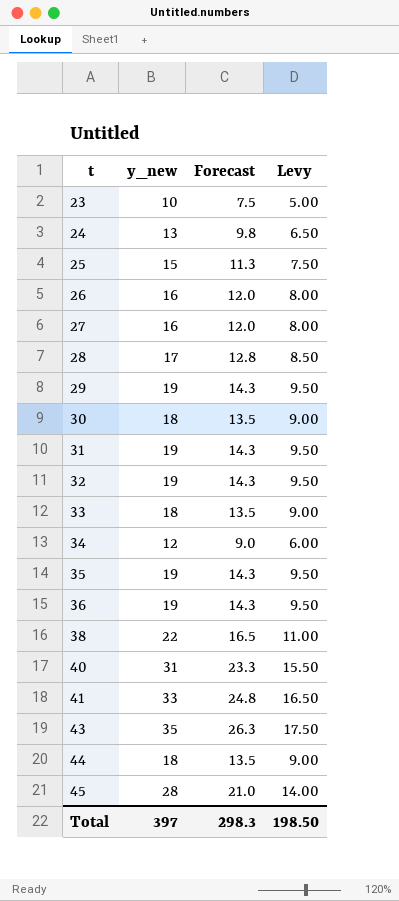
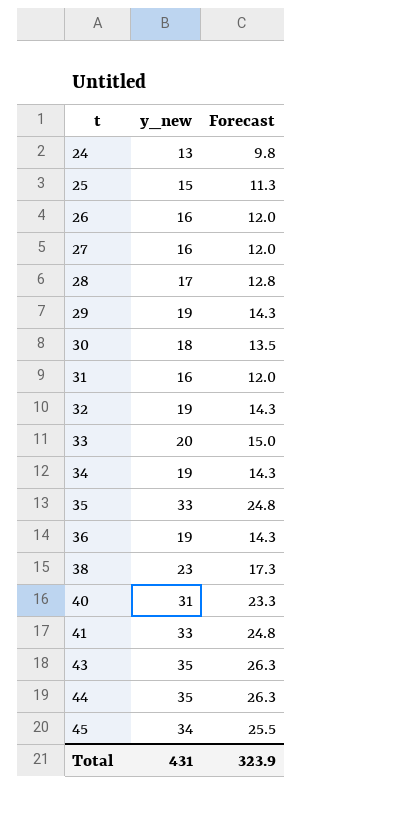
column Levy | formula: [y_new] * 0.5 -> none
row 23: 10 | 7.5 | 5.00 -> none
31 | y_new: 19 -> 16
31 | Forecast: 14.3 -> 12.0
33 | y_new: 18 -> 20
33 | Forecast: 13.5 -> 15.0
34 | y_new: 12 -> 19
34 | Forecast: 9.0 -> 14.3
35 | y_new: 19 -> 33
35 | Forecast: 14.3 -> 24.8
38 | y_new: 22 -> 23
38 | Forecast: 16.5 -> 17.3
44 | y_new: 18 -> 35
44 | Forecast: 13.5 -> 26.3
45 | y_new: 28 -> 34
45 | Forecast: 21.0 -> 25.5
Total | y_new: 397 -> 431
Total | Forecast: 298.3 -> 323.9

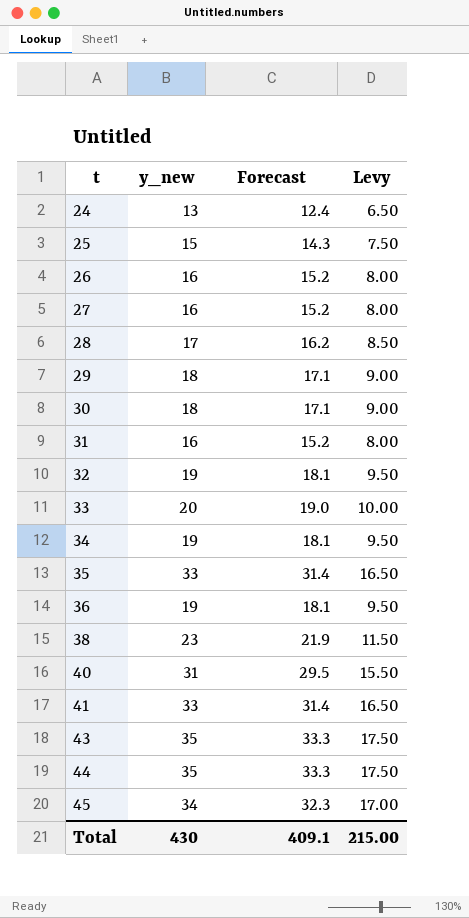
column Forecast | formula: [y_new] * 0.75 -> [y_new] * 0.95
column Levy | formula: none -> [y_new] * 0.5
29 | y_new: 19 -> 18
Total | y_new: 431 -> 430
Total | Forecast: 323.9 -> 409.1

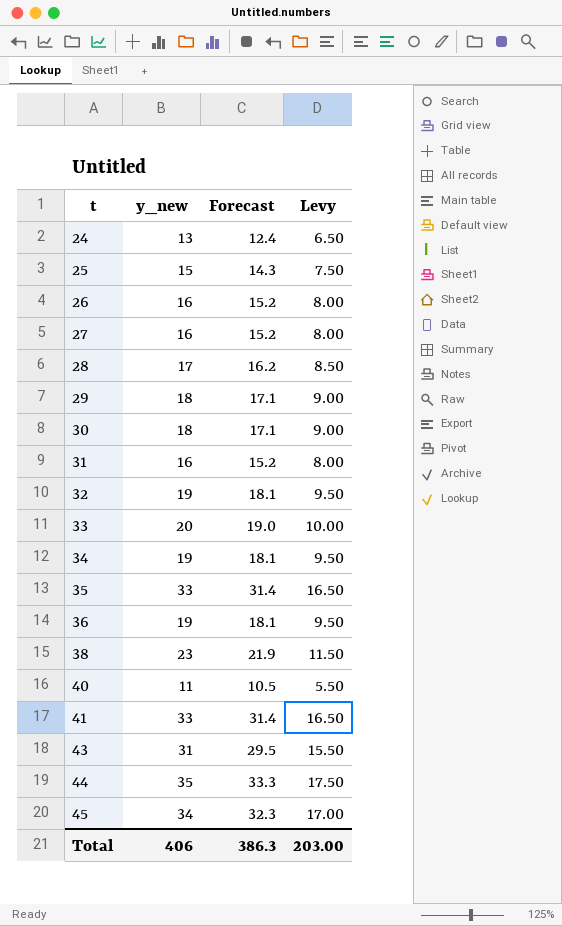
40 | y_new: 31 -> 11
40 | Forecast: 29.5 -> 10.5
40 | Levy: 15.50 -> 5.50
43 | y_new: 35 -> 31
43 | Forecast: 33.3 -> 29.5
43 | Levy: 17.50 -> 15.50
Total | y_new: 430 -> 406
Total | Forecast: 409.1 -> 386.3
Total | Levy: 215.00 -> 203.00

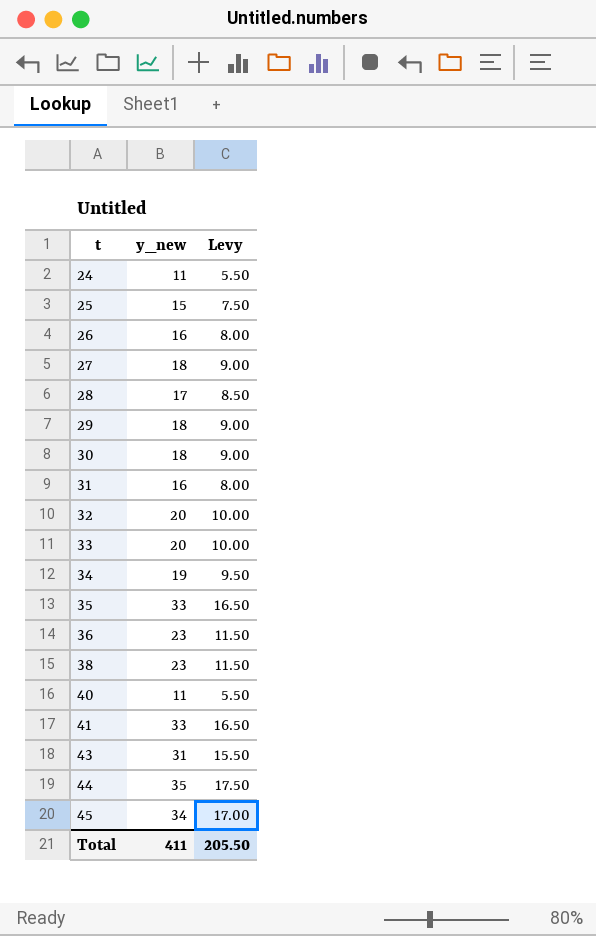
column Forecast | formula: [y_new] * 0.95 -> none
24 | y_new: 13 -> 11
24 | Levy: 6.50 -> 5.50
27 | y_new: 16 -> 18
27 | Levy: 8.00 -> 9.00
32 | y_new: 19 -> 20
32 | Levy: 9.50 -> 10.00
36 | y_new: 19 -> 23
36 | Levy: 9.50 -> 11.50
Total | y_new: 406 -> 411
Total | Levy: 203.00 -> 205.50

